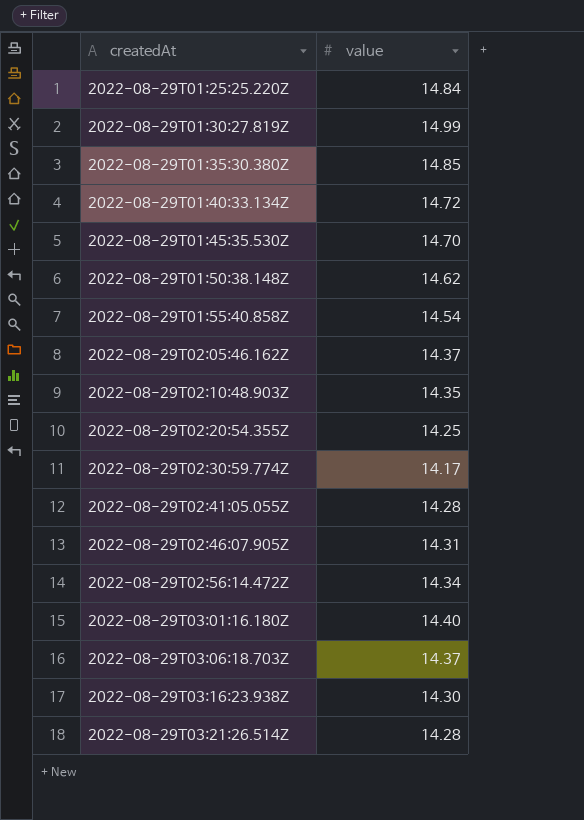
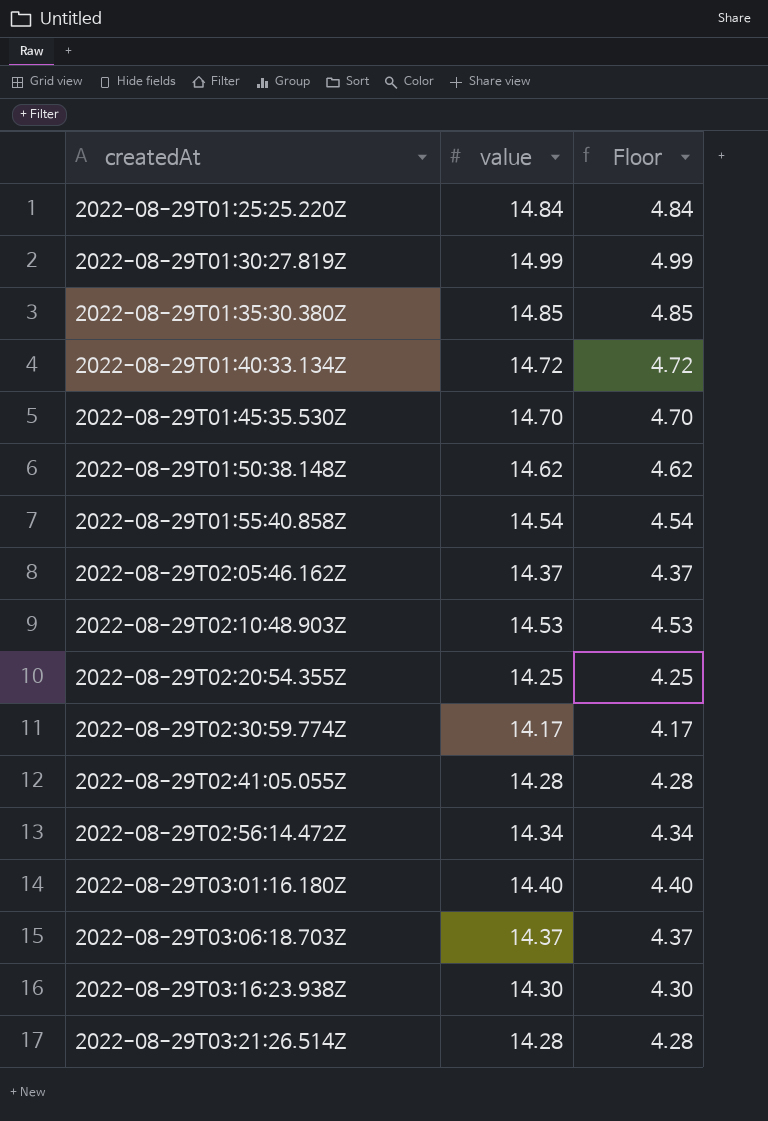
column Floor | formula: none -> [value] - 10
row 2022-08-29T02:46:07.905Z: 14.31 -> none
2022-08-29T02:10:48.903Z | value: 14.35 -> 14.53

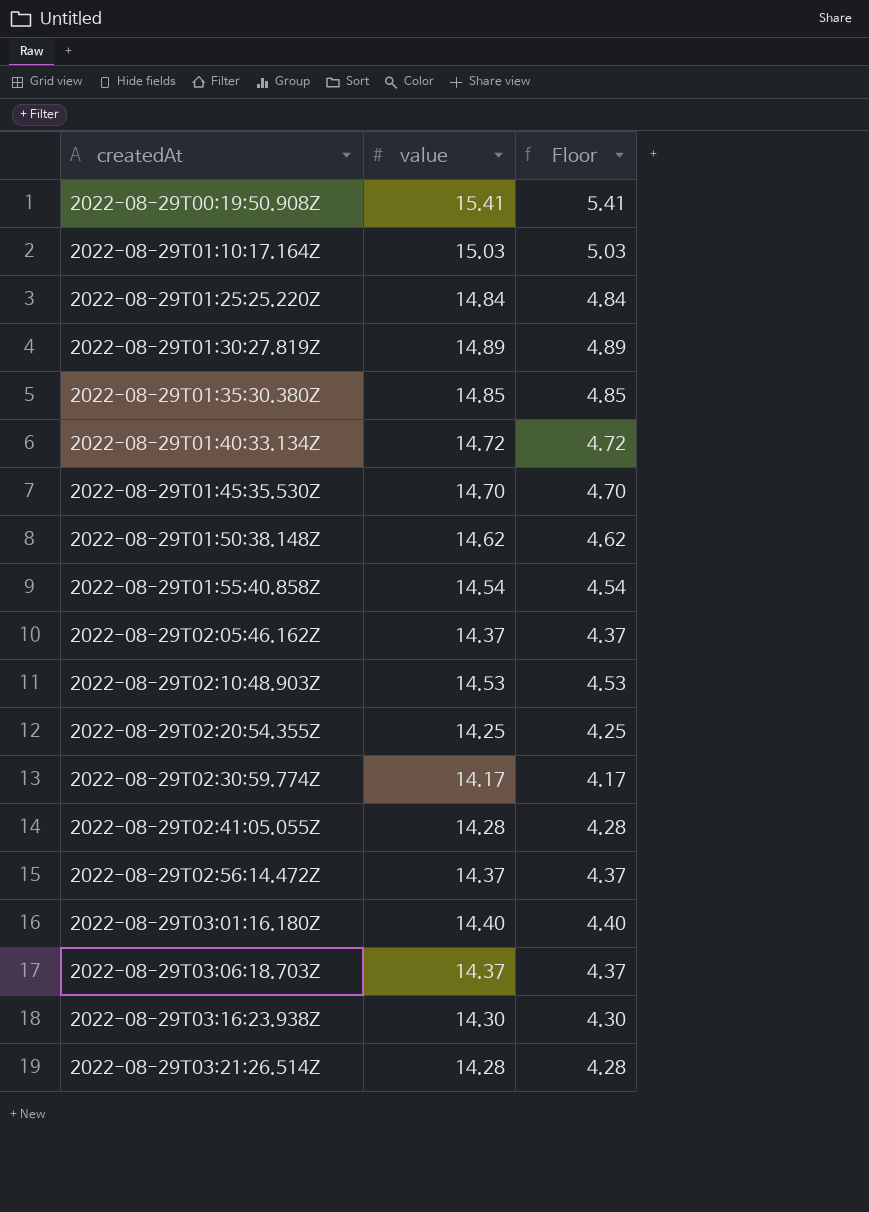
row 2022-08-29T00:19:50.908Z: none -> 15.41 | 5.41
row 2022-08-29T01:10:17.164Z: none -> 15.03 | 5.03
2022-08-29T01:30:27.819Z | value: 14.99 -> 14.89
2022-08-29T01:30:27.819Z | Floor: 4.99 -> 4.89
2022-08-29T02:56:14.472Z | value: 14.34 -> 14.37
2022-08-29T02:56:14.472Z | Floor: 4.34 -> 4.37

